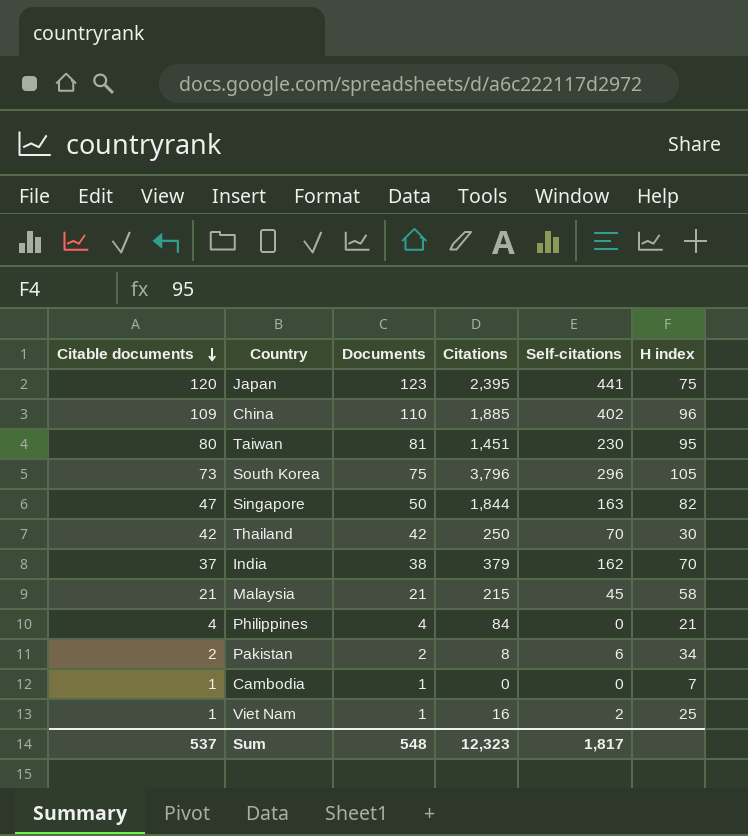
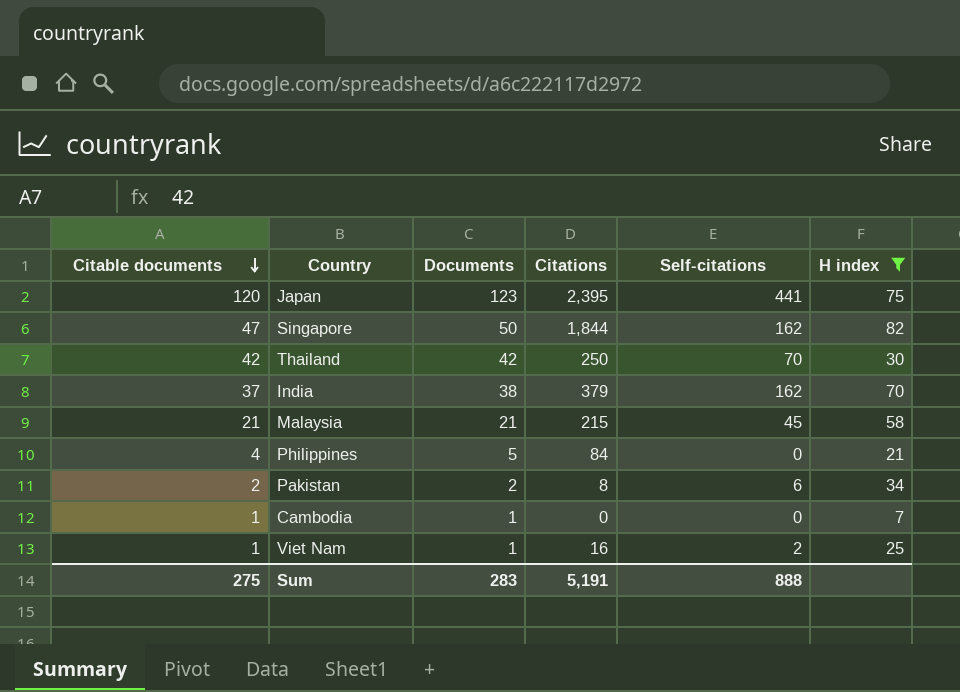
filter: none -> H index <= 82
Singapore | Self-citations: 163 -> 162
Philippines | Documents: 4 -> 5
Sum | Citable documents: 537 -> 275
Sum | Documents: 548 -> 283
Sum | Citations: 12,323 -> 5,191
Sum | Self-citations: 1,817 -> 888

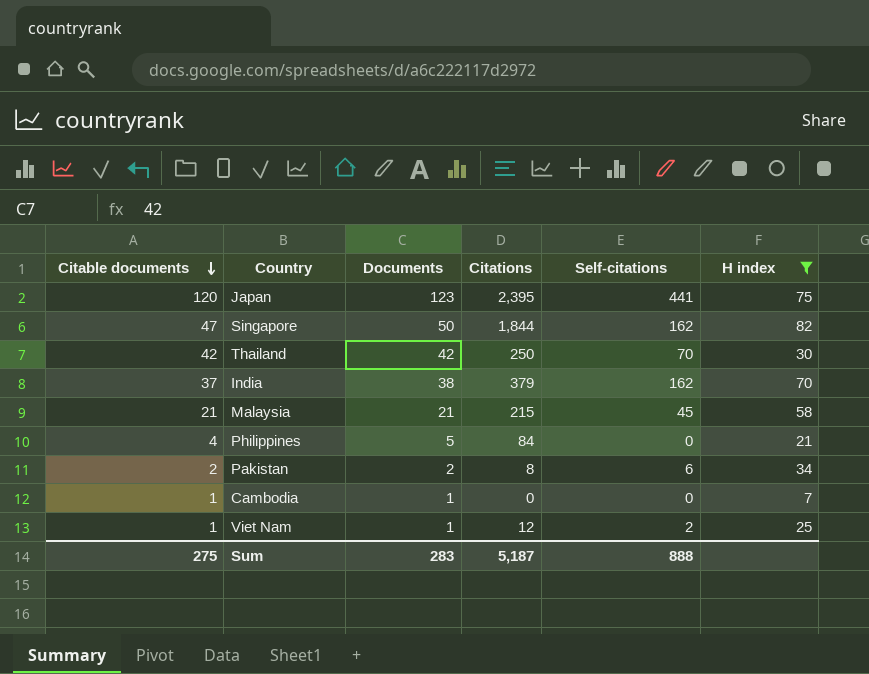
Viet Nam | Citations: 16 -> 12
Sum | Citations: 5,191 -> 5,187

